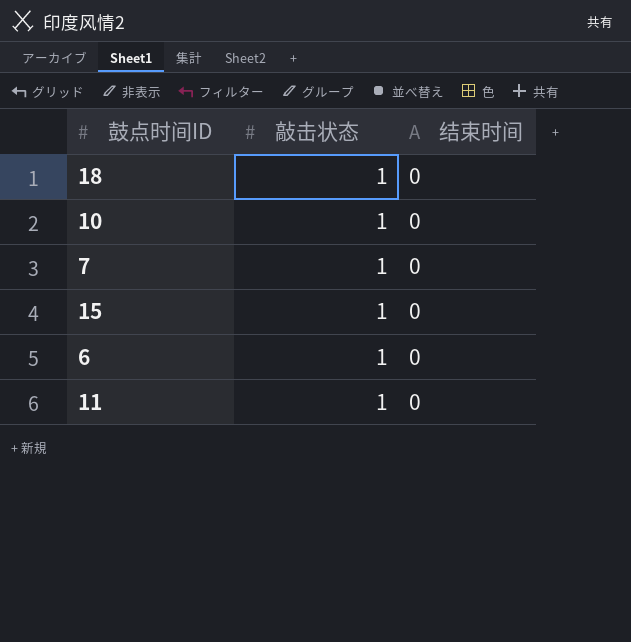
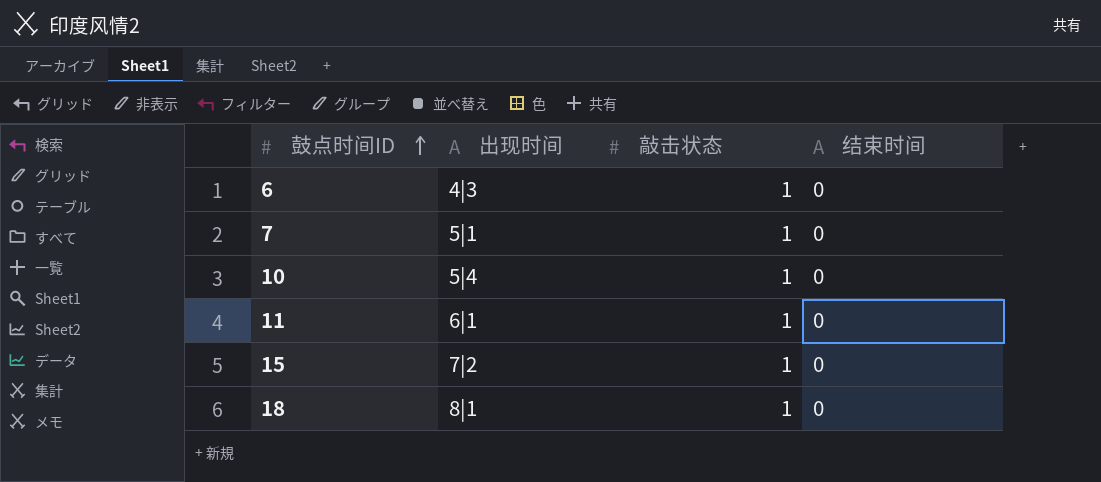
row order: none -> 鼓点时间ID ascending
column 出现时间 | position: none -> 2

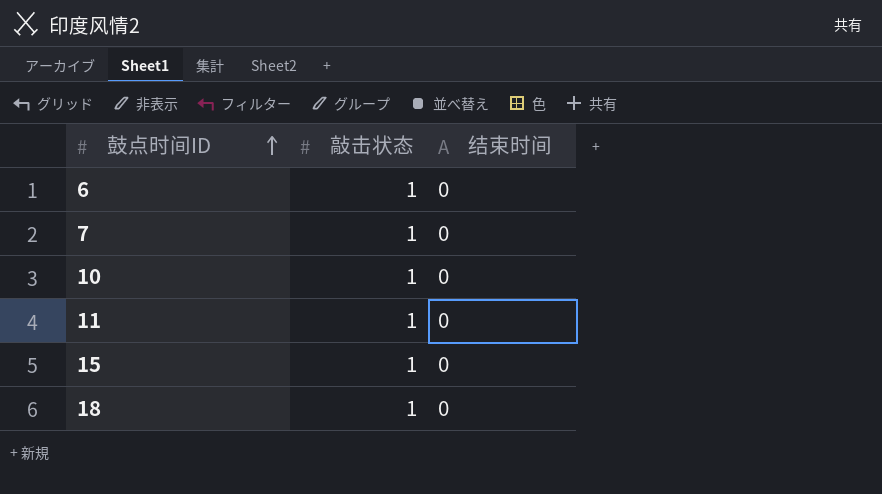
column 出现时间 | position: 2 -> none

